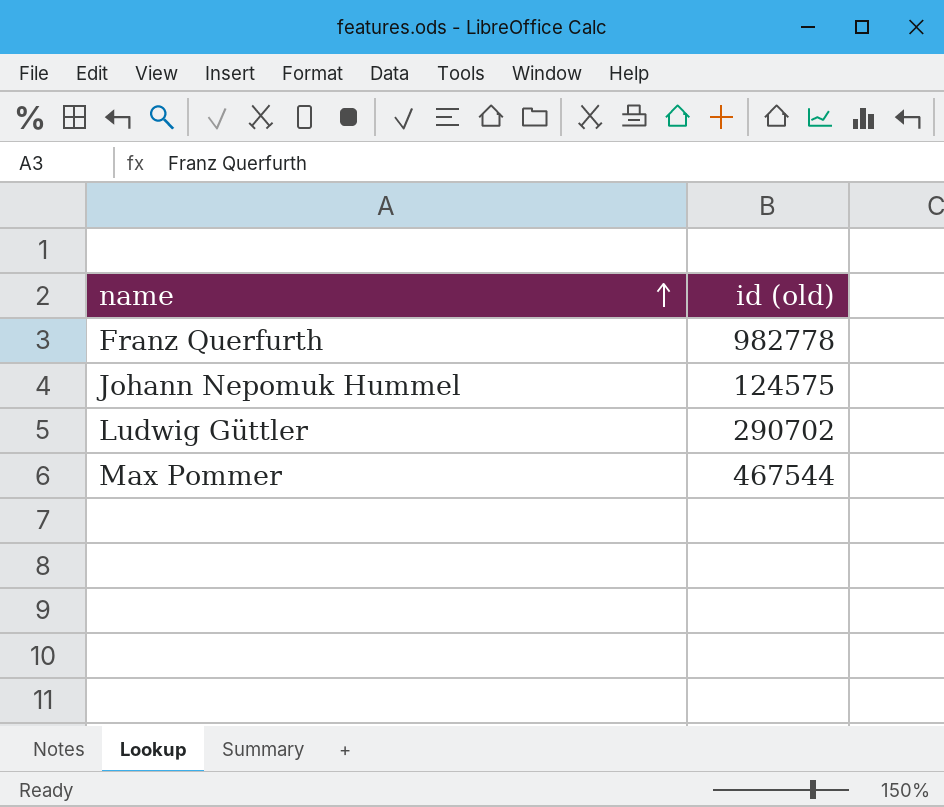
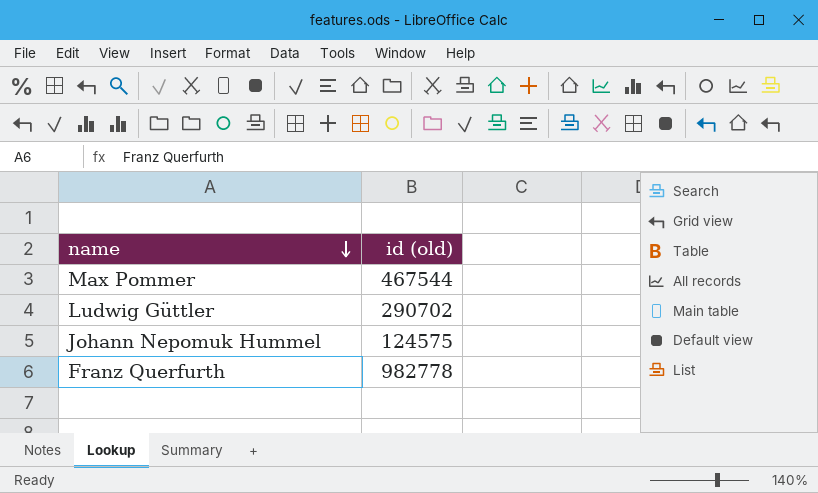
row order: name ascending -> name descending

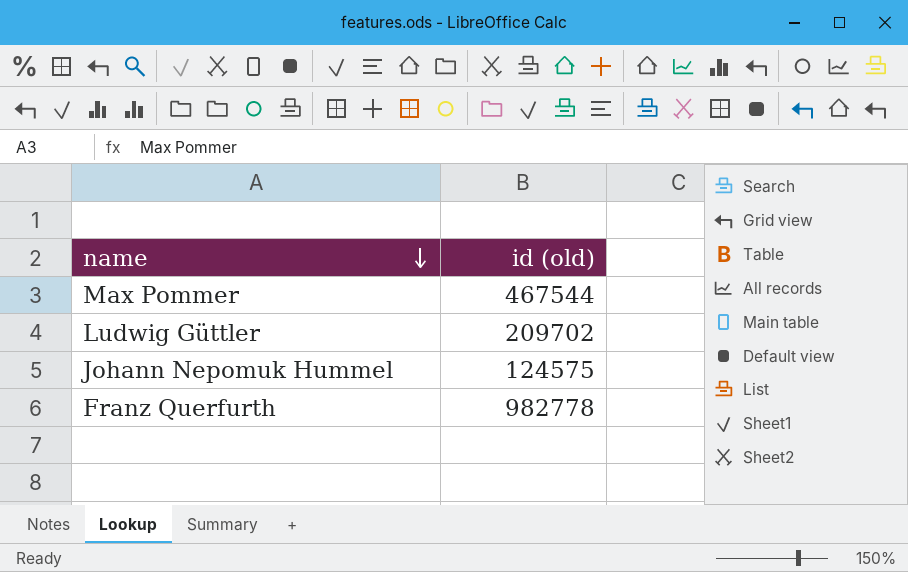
Ludwig Güttler | id (old): 290702 -> 209702

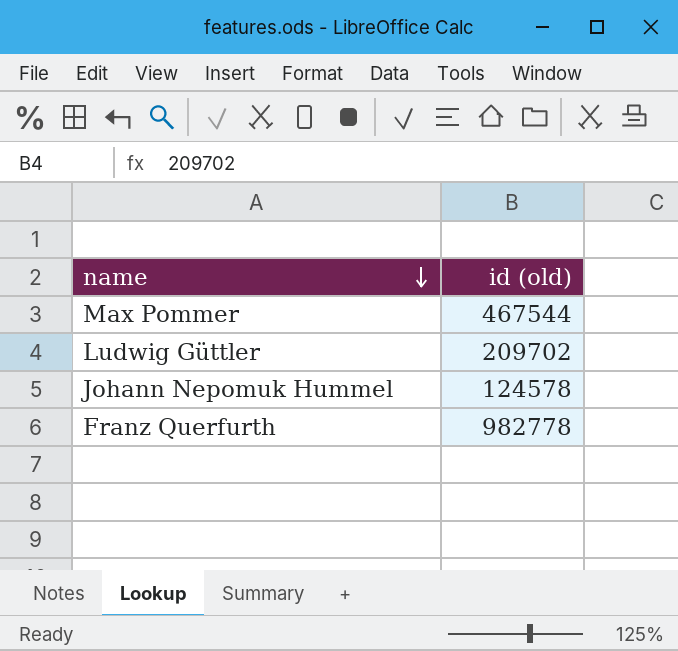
Johann Nepomuk Hummel | id (old): 124575 -> 124578

